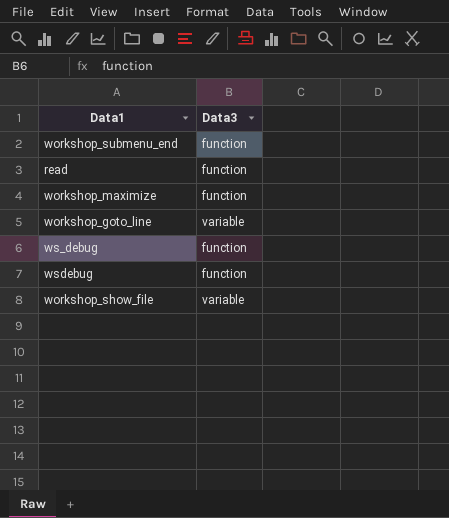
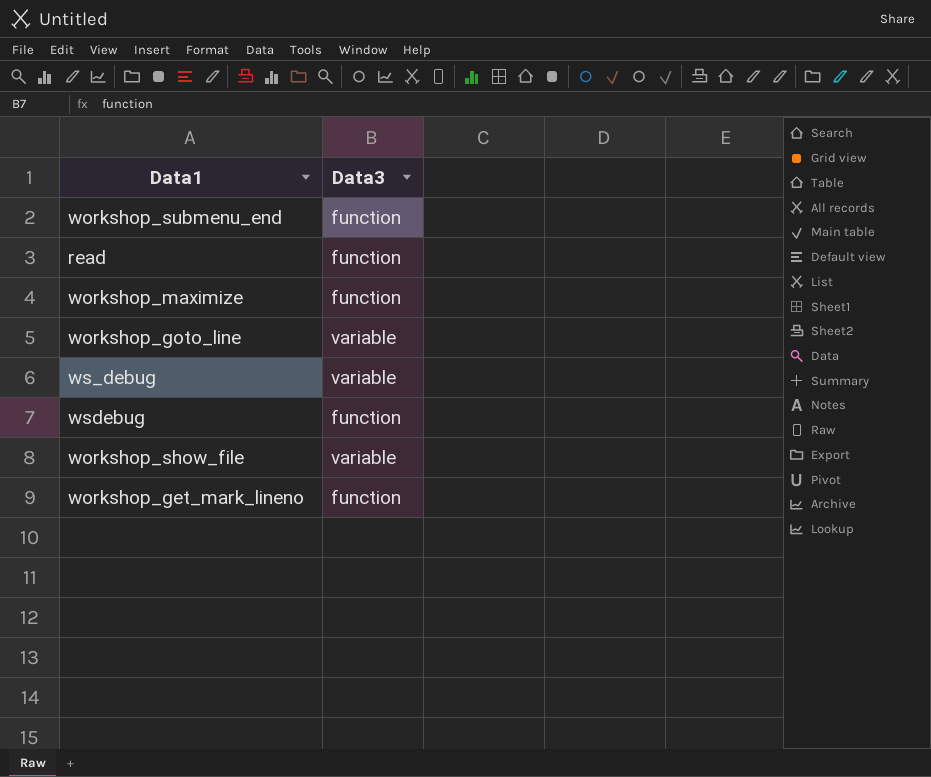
ws_debug | Data3: function -> variable
row workshop_get_mark_lineno: none -> function

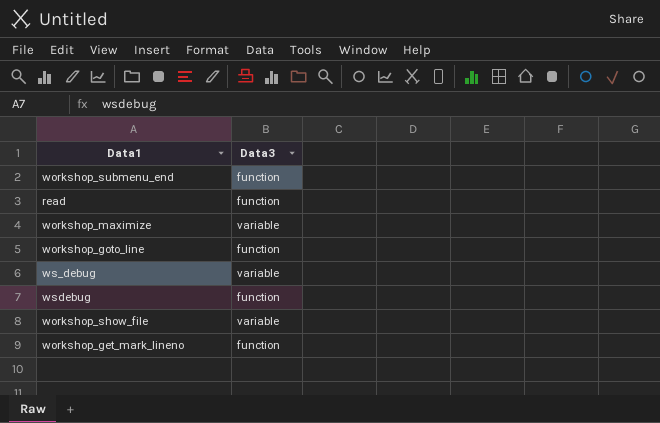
workshop_maximize | Data3: function -> variable
workshop_goto_line | Data3: variable -> function

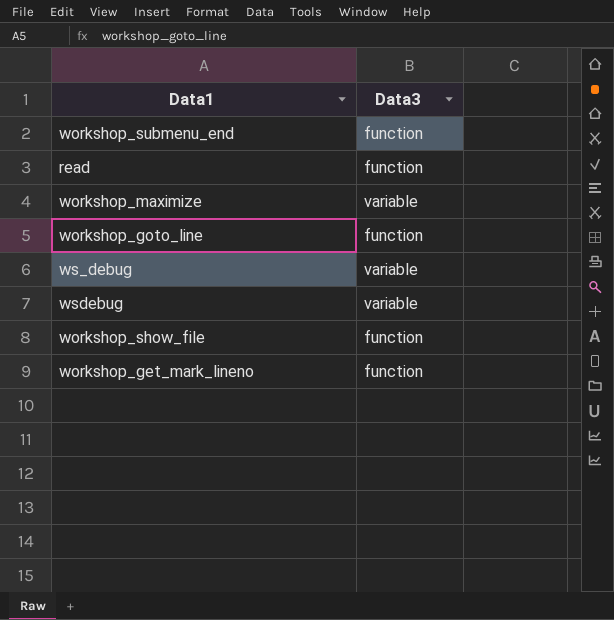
wsdebug | Data3: function -> variable
workshop_show_file | Data3: variable -> function

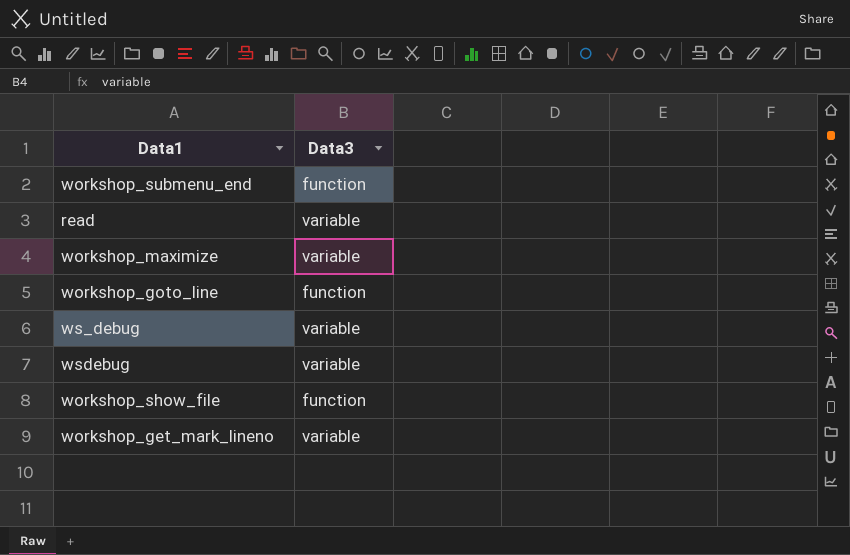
read | Data3: function -> variable
workshop_get_mark_lineno | Data3: function -> variable

